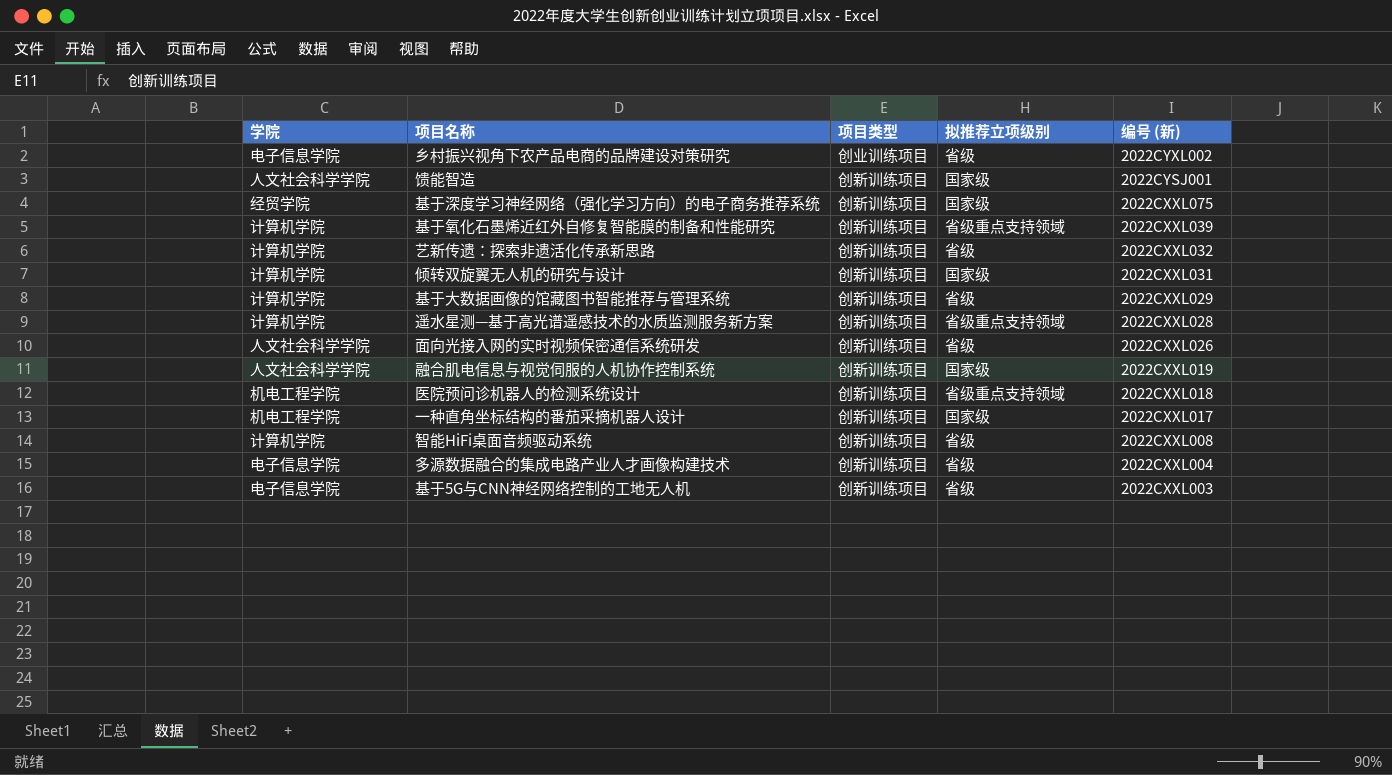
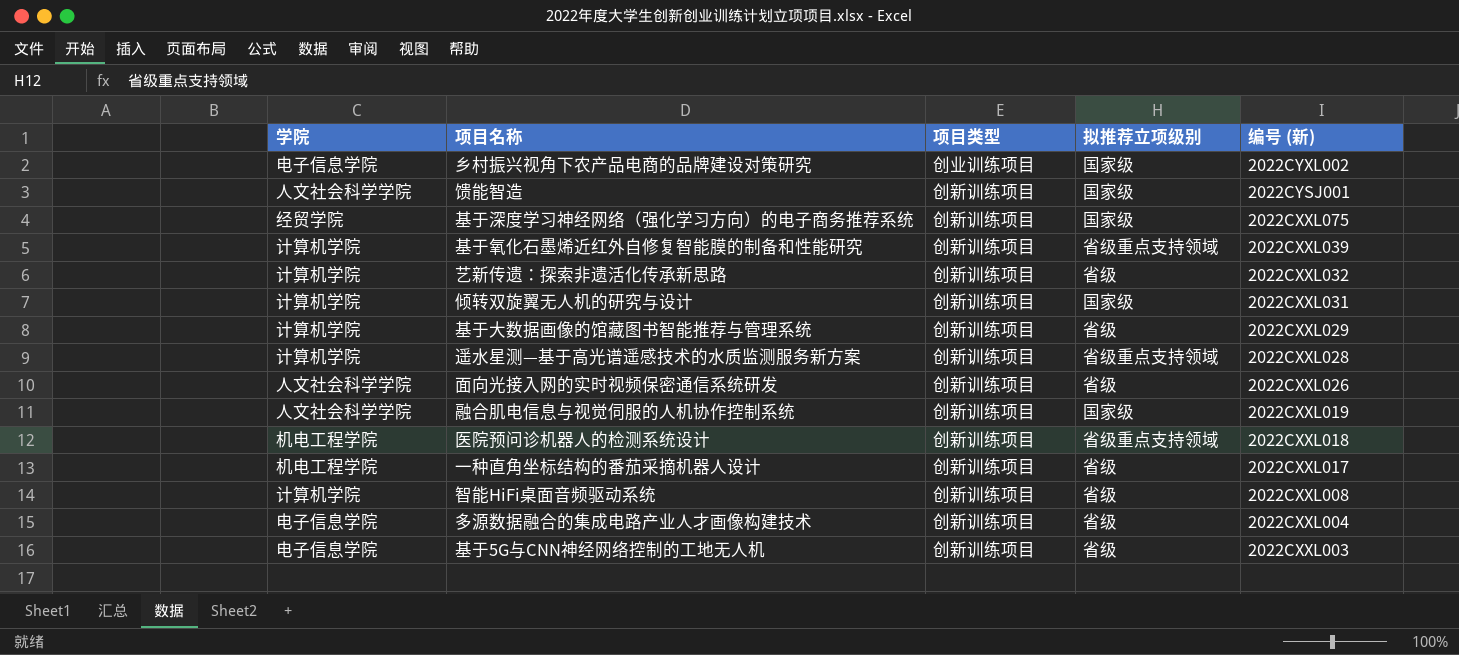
乡村振兴视角下农产品电商的品牌建设对策研究 | 拟推荐立项级别: 省级 -> 国家级
一种直角坐标结构的番茄采摘机器人设计 | 拟推荐立项级别: 国家级 -> 省级

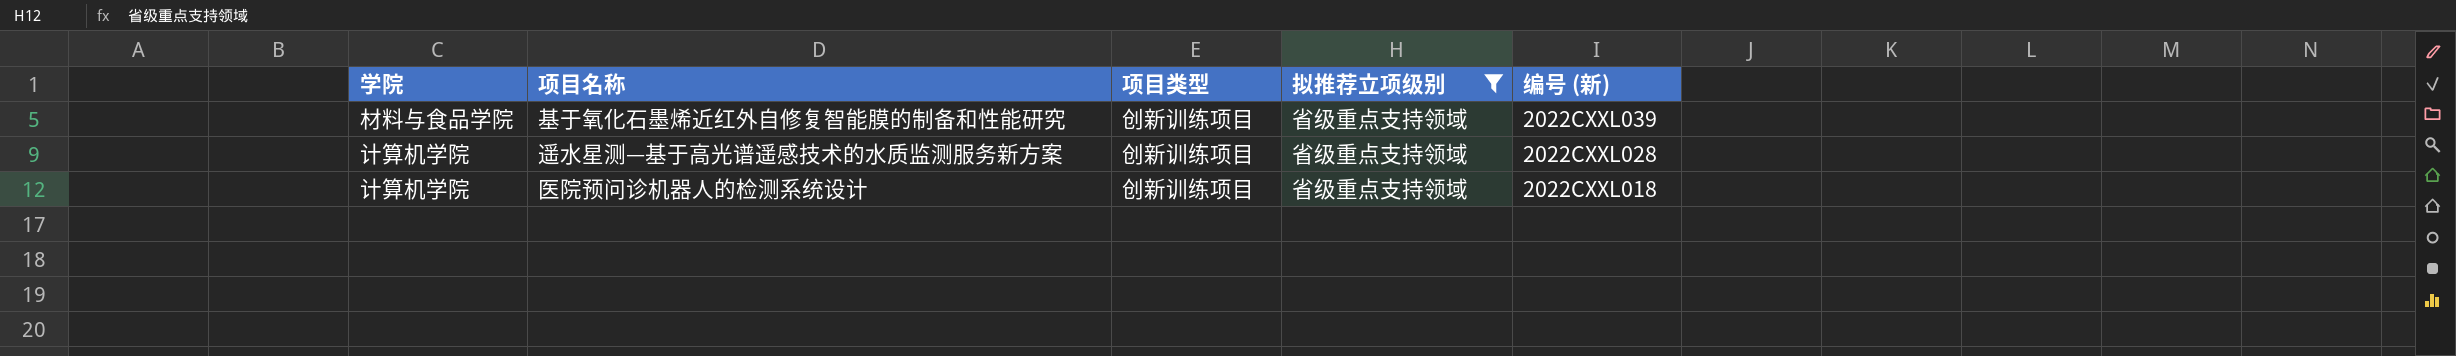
filter: none -> 拟推荐立项级别 = 省级重点支持领域
基于氧化石墨烯近红外自修复智能膜的制备和性能研究 | 学院: 计算机学院 -> 材料与食品学院
医院预问诊机器人的检测系统设计 | 学院: 机电工程学院 -> 计算机学院

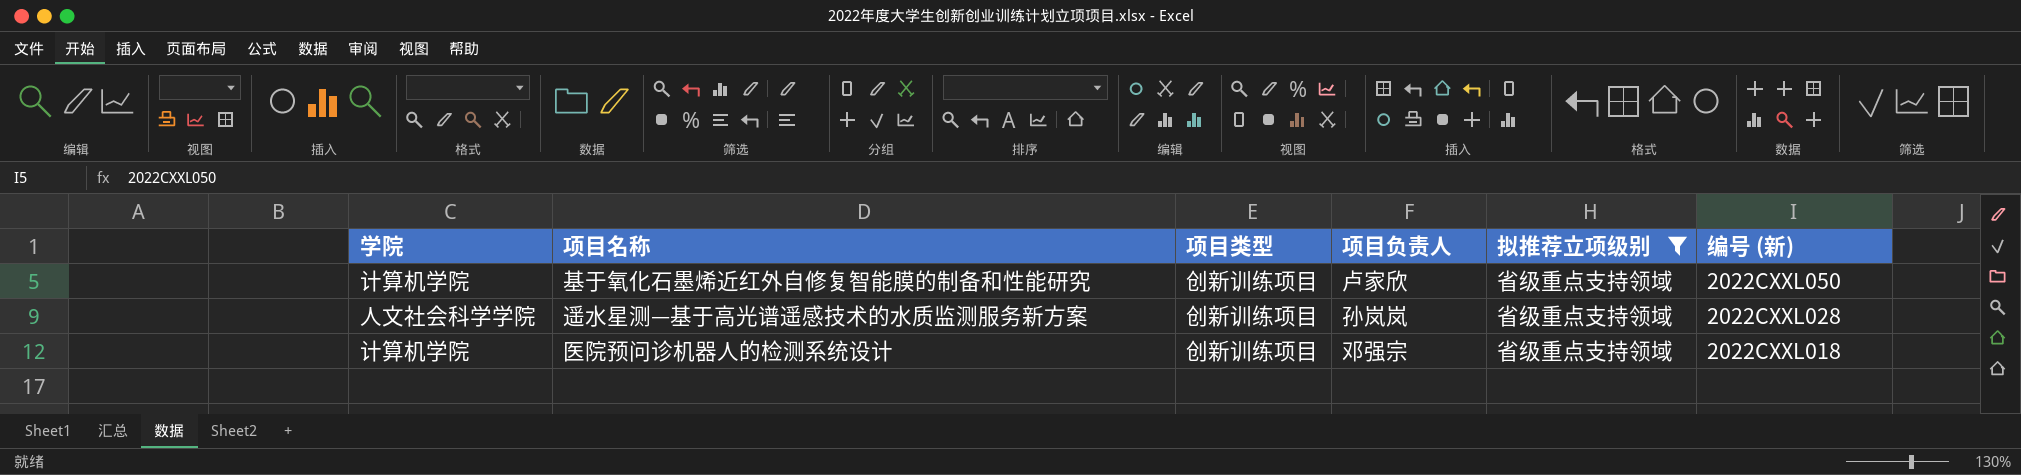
column 项目负责人 | position: none -> 4
基于氧化石墨烯近红外自修复智能膜的制备和性能研究 | 学院: 材料与食品学院 -> 计算机学院
基于氧化石墨烯近红外自修复智能膜的制备和性能研究 | 编号 (新): 2022CXXL039 -> 2022CXXL050
遥水星测—基于高光谱遥感技术的水质监测服务新方案 | 学院: 计算机学院 -> 人文社会科学学院

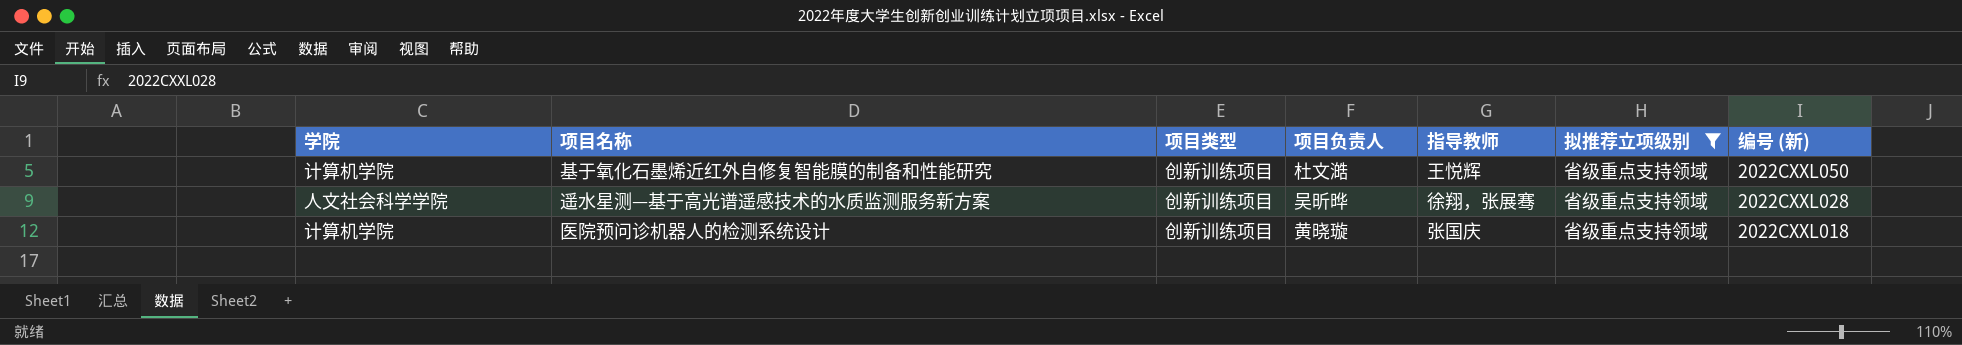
column 指导教师 | position: none -> 5
基于氧化石墨烯近红外自修复智能膜的制备和性能研究 | 项目负责人: 卢家欣 -> 杜文澔
遥水星测—基于高光谱遥感技术的水质监测服务新方案 | 项目负责人: 孙岚岚 -> 吴昕晔
医院预问诊机器人的检测系统设计 | 项目负责人: 邓强宗 -> 黄晓璇

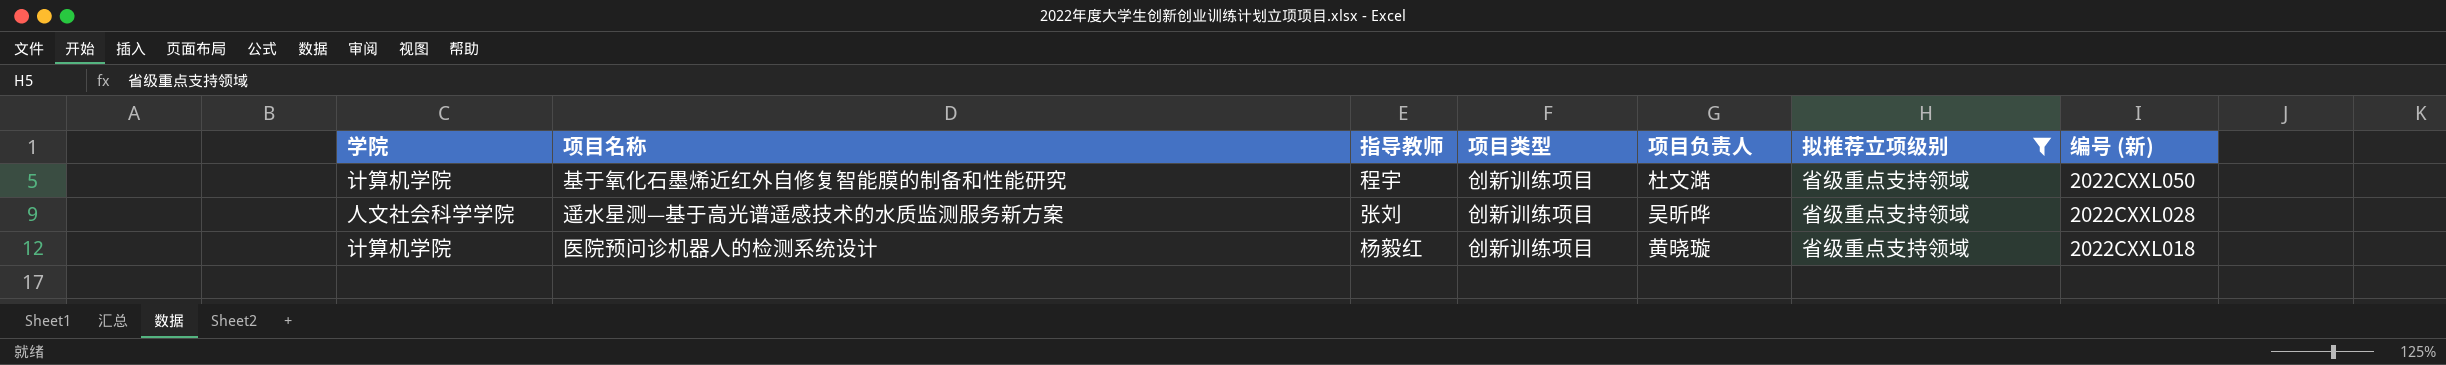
column 指导教师 | position: 5 -> 3
基于氧化石墨烯近红外自修复智能膜的制备和性能研究 | 指导教师: 王悦辉 -> 程宇
遥水星测—基于高光谱遥感技术的水质监测服务新方案 | 指导教师: 徐翔，张展骞 -> 张刘
医院预问诊机器人的检测系统设计 | 指导教师: 张国庆 -> 杨毅红

